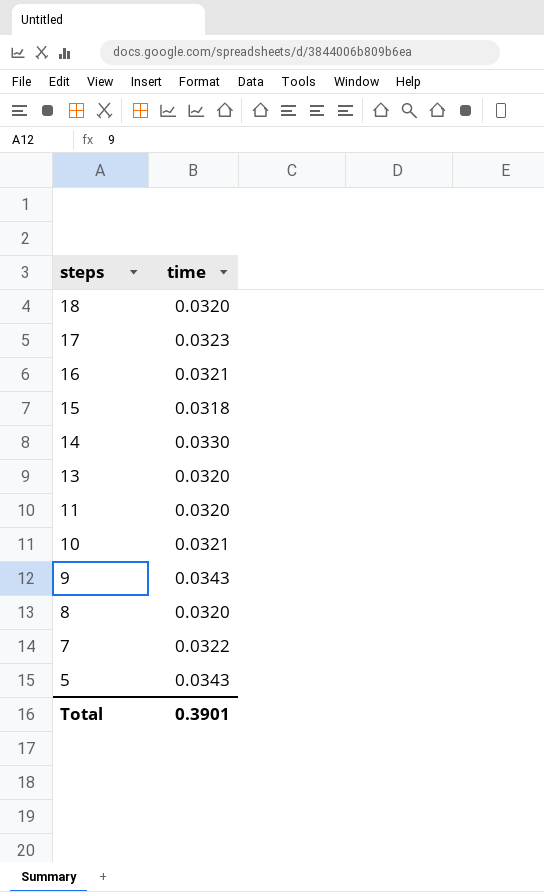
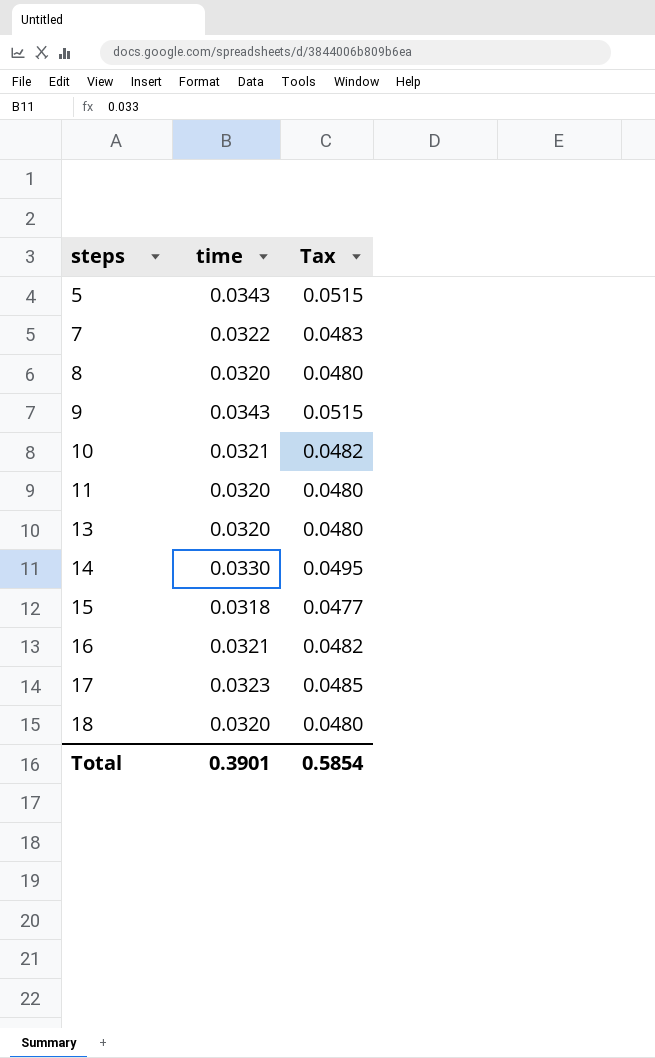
row order: steps descending -> steps ascending
column Tax | formula: none -> [time] * 1.5

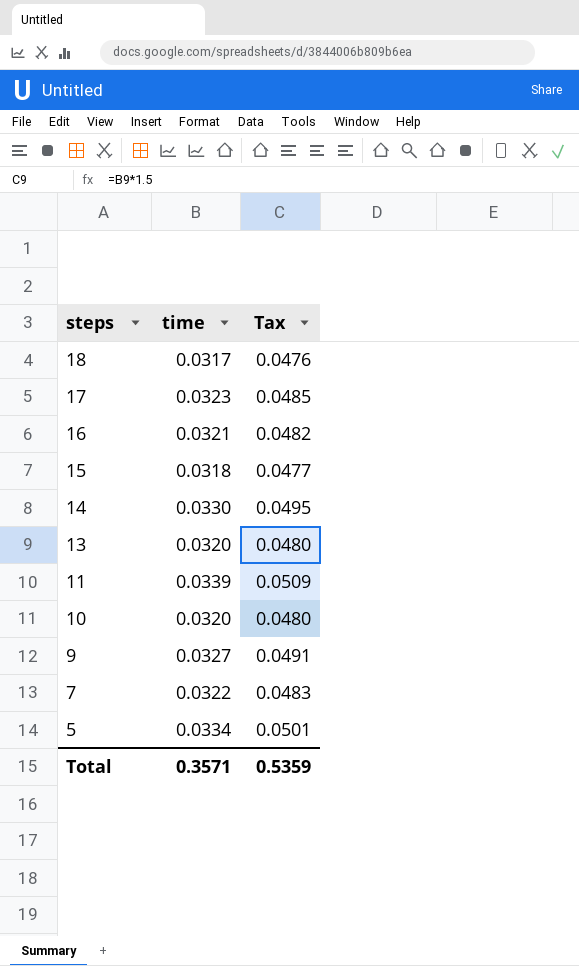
row order: steps ascending -> steps descending
row 8: 0.0320 | 0.0480 -> none
18 | time: 0.0320 -> 0.0317
18 | Tax: 0.0480 -> 0.0476
11 | time: 0.0320 -> 0.0339
11 | Tax: 0.0480 -> 0.0509
10 | time: 0.0321 -> 0.0320
10 | Tax: 0.0482 -> 0.0480
9 | time: 0.0343 -> 0.0327
9 | Tax: 0.0515 -> 0.0491
5 | time: 0.0343 -> 0.0334
5 | Tax: 0.0515 -> 0.0501
Total | time: 0.3901 -> 0.3571
Total | Tax: 0.5854 -> 0.5359

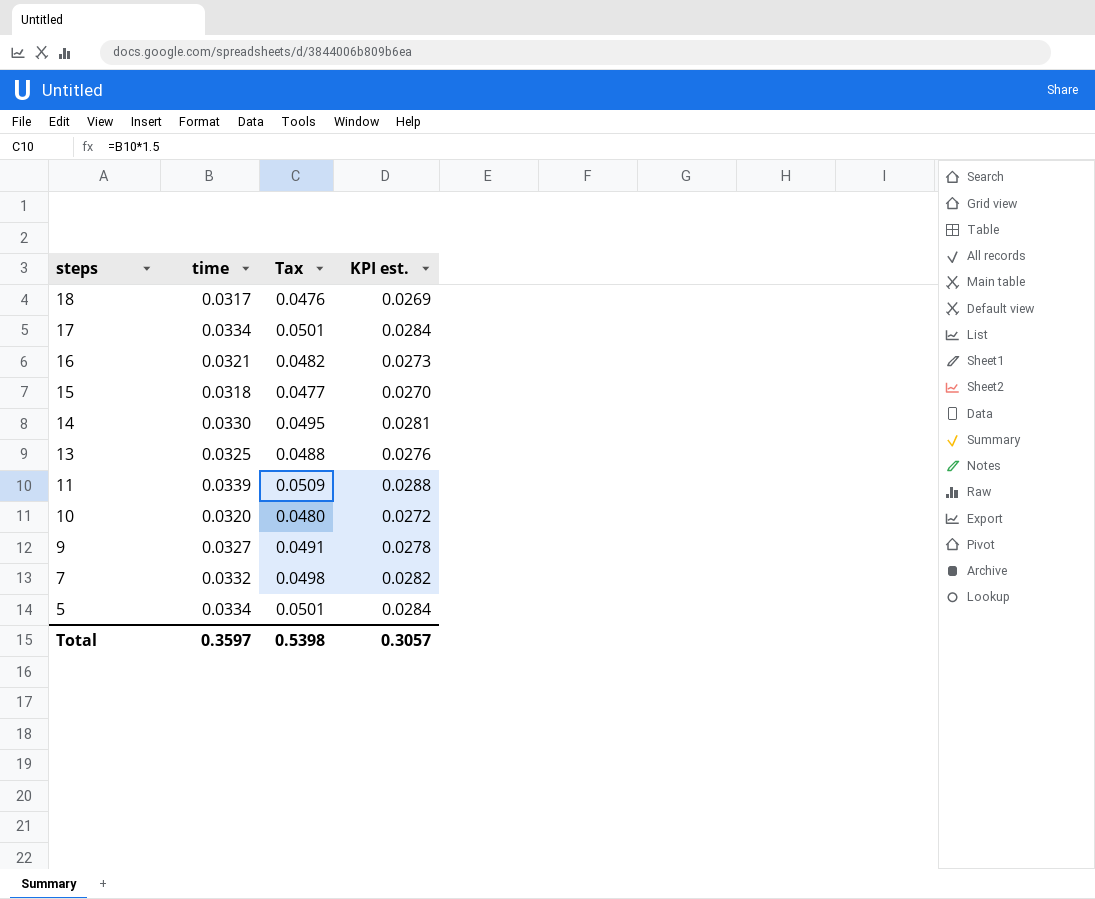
column KPI est. | formula: none -> [time] * 0.85
17 | time: 0.0323 -> 0.0334
17 | Tax: 0.0485 -> 0.0501
13 | time: 0.0320 -> 0.0325
13 | Tax: 0.0480 -> 0.0488
7 | time: 0.0322 -> 0.0332
7 | Tax: 0.0483 -> 0.0498
Total | time: 0.3571 -> 0.3597
Total | Tax: 0.5359 -> 0.5398

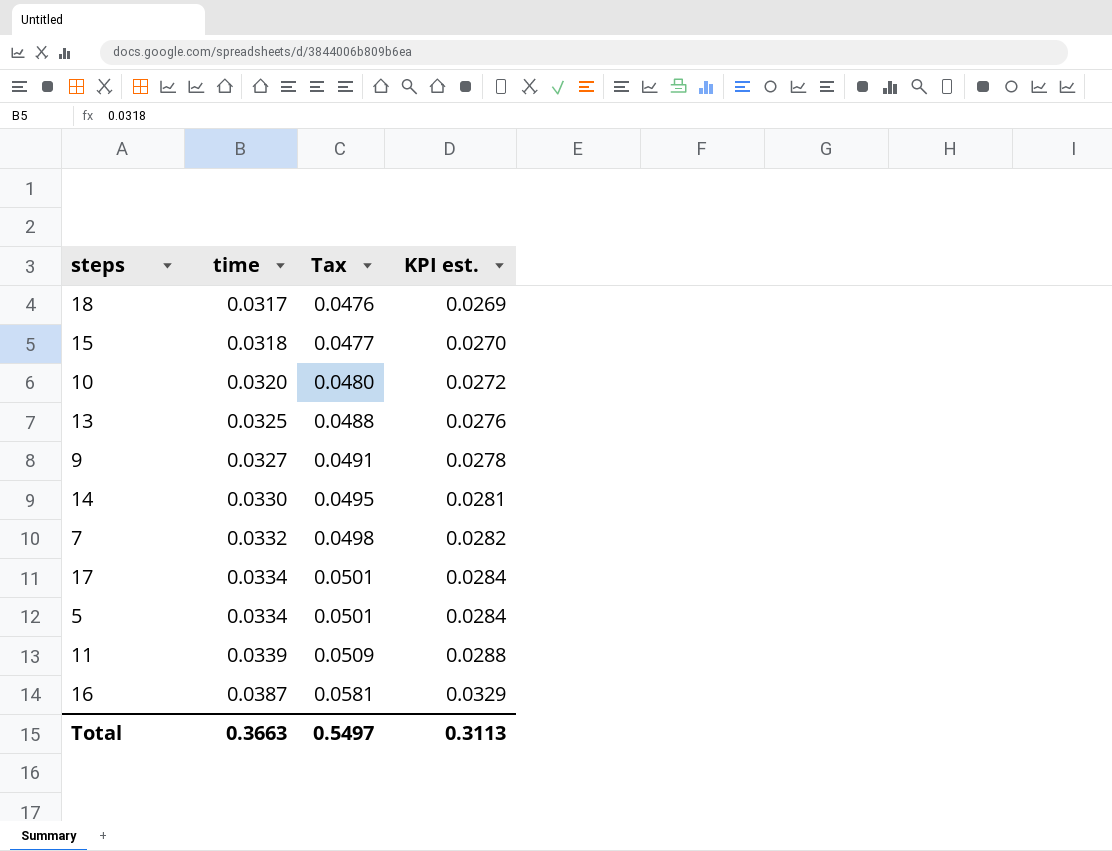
row order: steps descending -> time ascending
16 | time: 0.0321 -> 0.0387
16 | Tax: 0.0482 -> 0.0581
16 | KPI est.: 0.0273 -> 0.0329
Total | time: 0.3597 -> 0.3663
Total | Tax: 0.5398 -> 0.5497
Total | KPI est.: 0.3057 -> 0.3113

